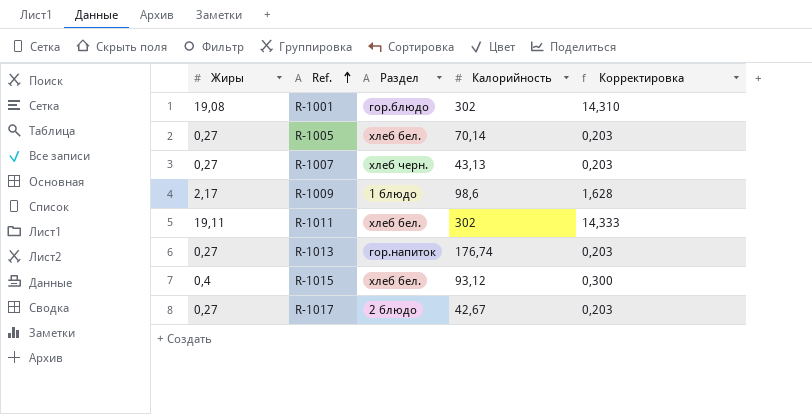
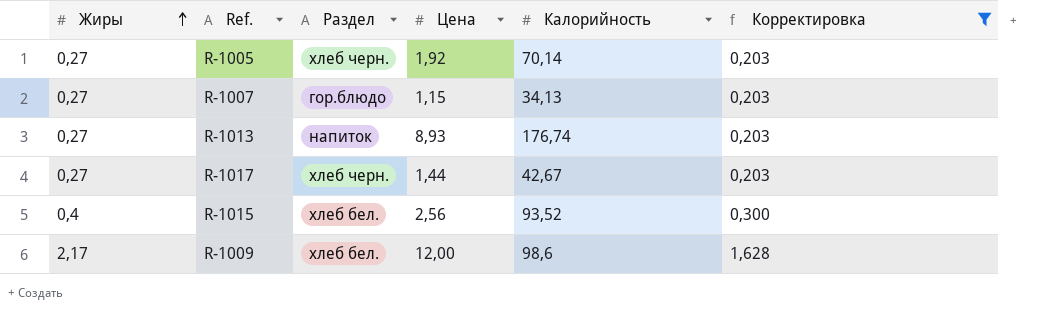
filter: none -> Корректировка <= 1,628
row order: Ref. ascending -> Жиры ascending
column Цена | position: none -> 4
R-1005 | Раздел: хлеб бел. -> хлеб черн.
R-1007 | Раздел: хлеб черн. -> гор.блюдо
R-1007 | Калорийность: 43,13 -> 34,13
R-1013 | Раздел: гор.напиток -> напиток
R-1017 | Раздел: 2 блюдо -> хлеб черн.
R-1015 | Калорийность: 93,12 -> 93,52
R-1009 | Раздел: 1 блюдо -> хлеб бел.

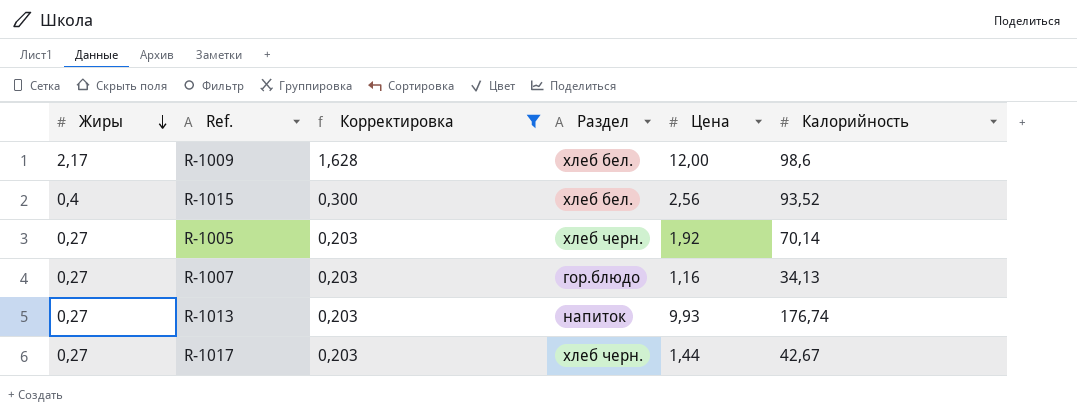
row order: Жиры ascending -> Жиры descending
column Корректировка | position: 6 -> 3
R-1007 | Цена: 1,15 -> 1,16
R-1013 | Цена: 8,93 -> 9,93

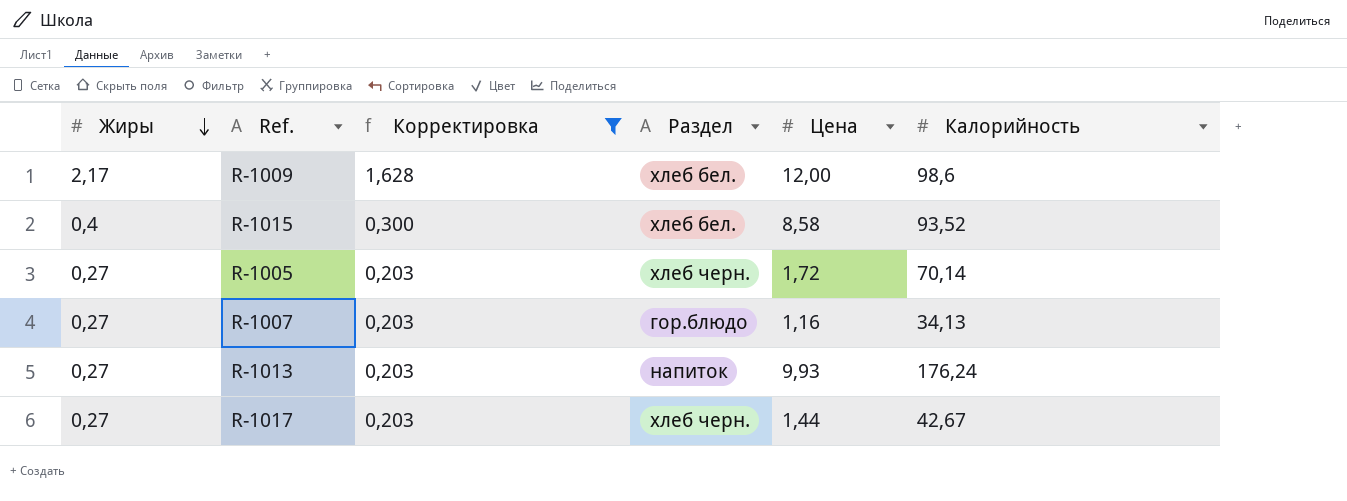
R-1015 | Цена: 2,56 -> 8,58
R-1005 | Цена: 1,92 -> 1,72
R-1013 | Калорийность: 176,74 -> 176,24

